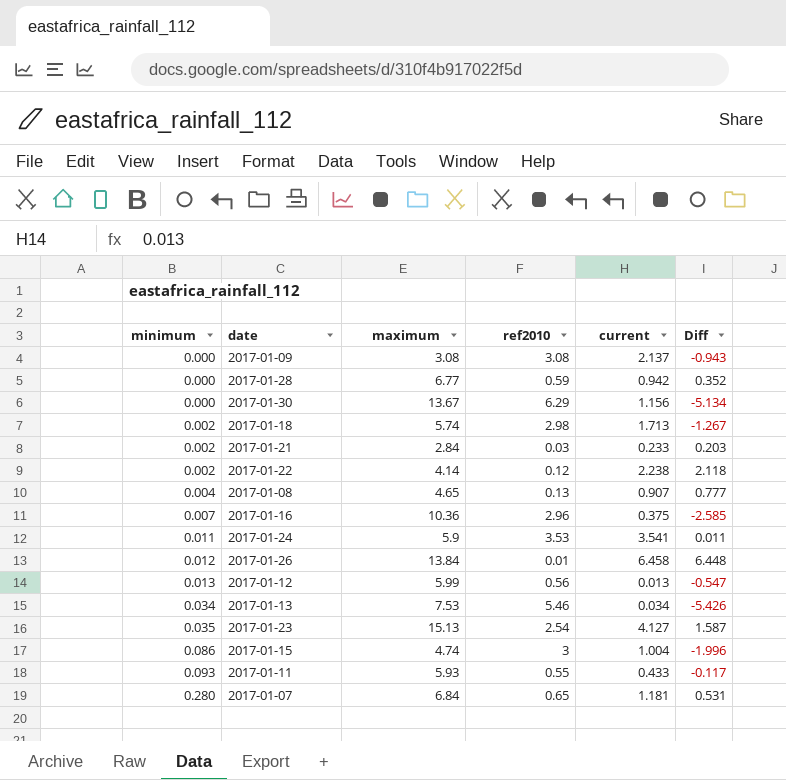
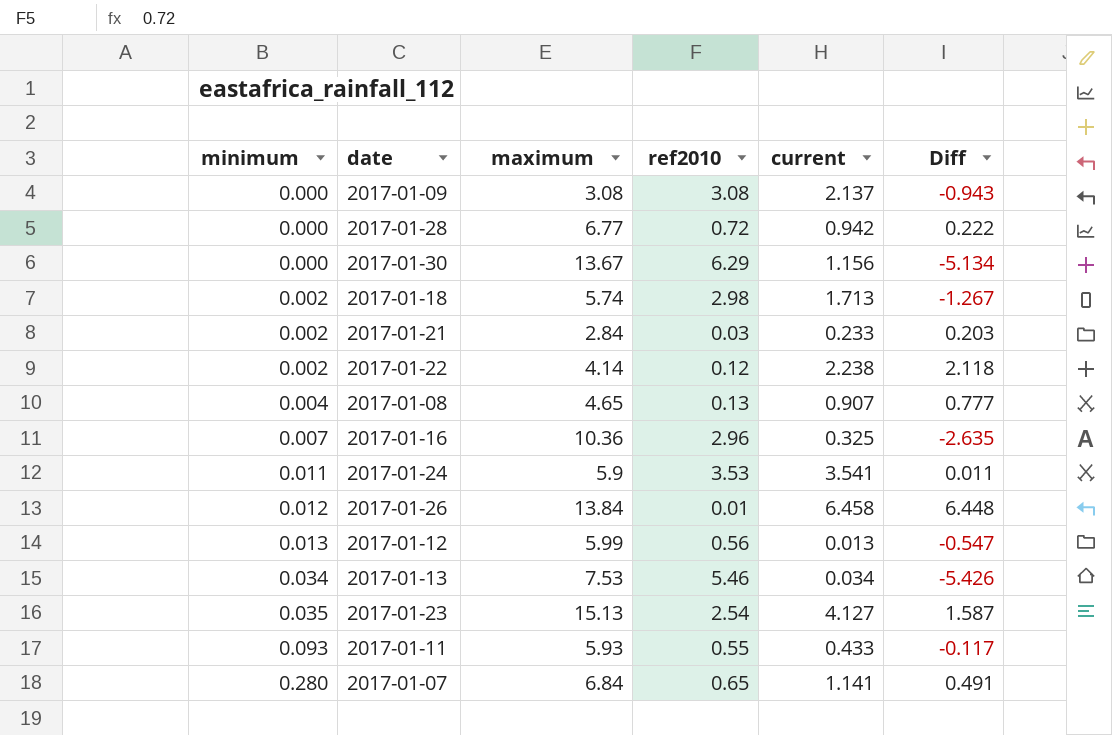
row 2017-01-15: 0.086 | 4.74 | 3 | 1.004 | -1.996 -> none
2017-01-28 | ref2010: 0.59 -> 0.72
2017-01-28 | Diff: 0.352 -> 0.222
2017-01-16 | current: 0.375 -> 0.325
2017-01-16 | Diff: -2.585 -> -2.635
2017-01-07 | current: 1.181 -> 1.141
2017-01-07 | Diff: 0.531 -> 0.491

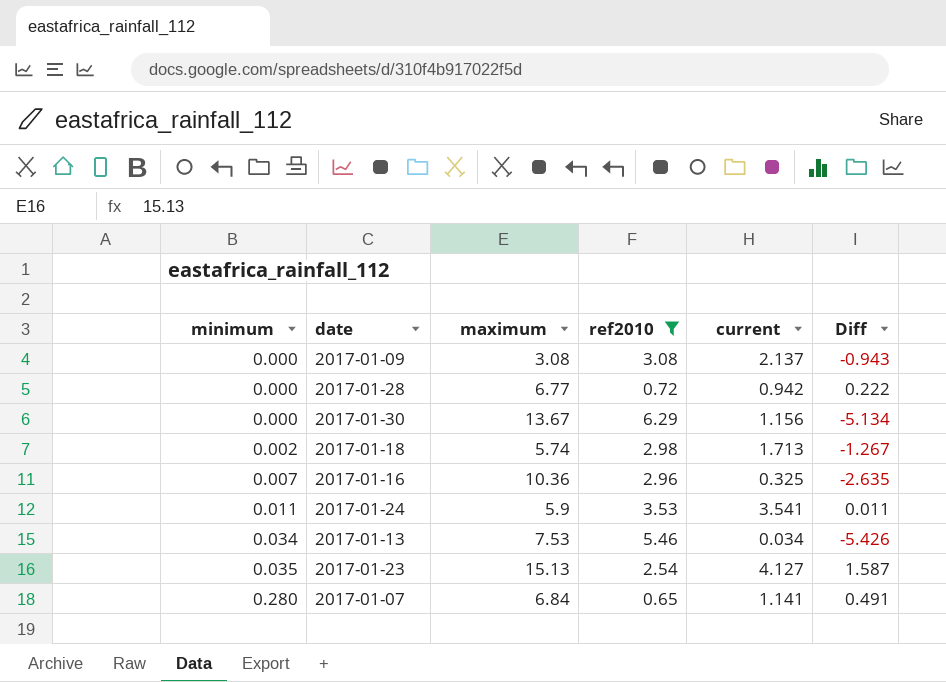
filter: none -> ref2010 >= 0.65

